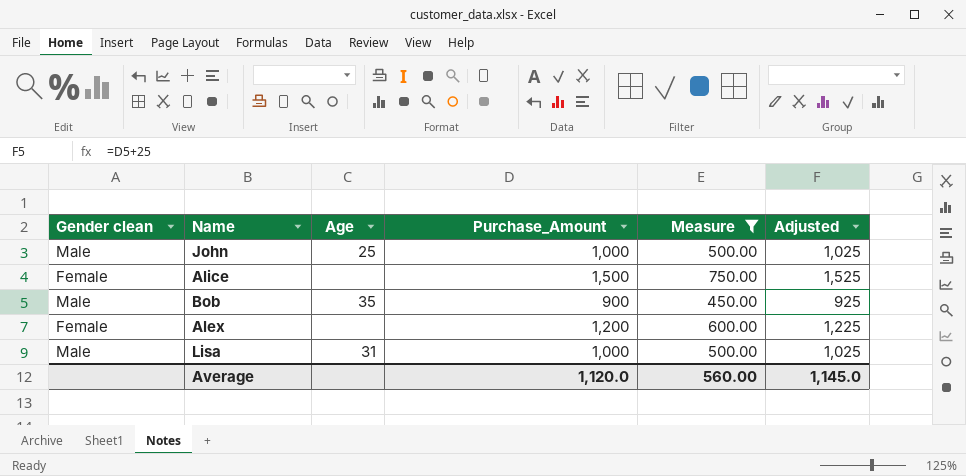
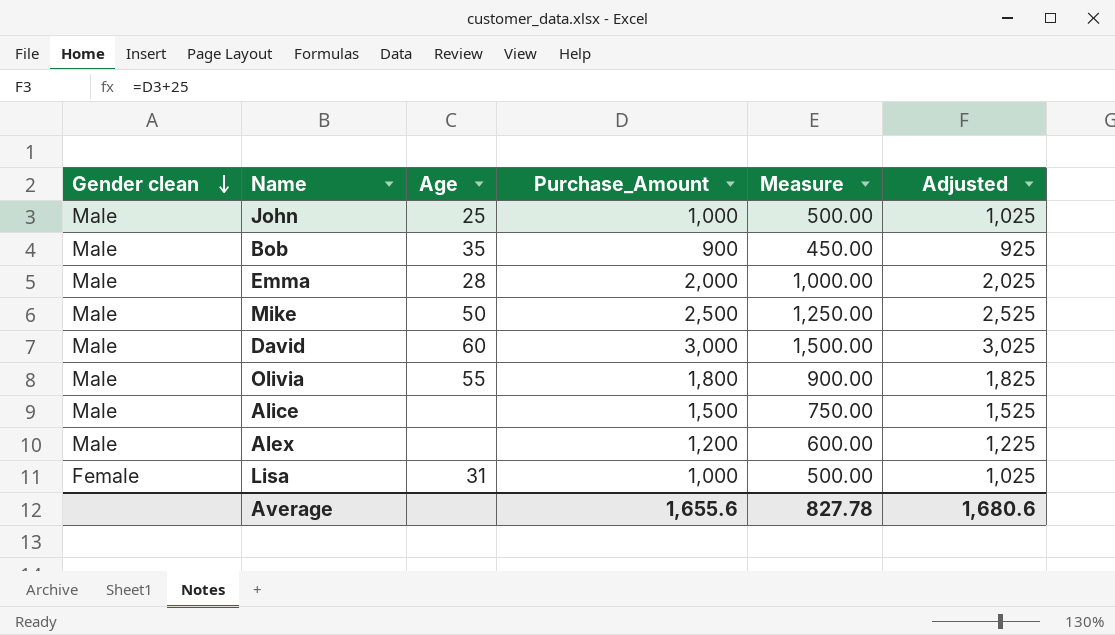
filter: Measure <= 750.00 -> none
row order: none -> Gender clean descending
Alice | Gender clean: Female -> Male
Alex | Gender clean: Female -> Male
Lisa | Gender clean: Male -> Female
Average | Purchase_Amount: 1,120.0 -> 1,655.6
Average | Measure: 560.00 -> 827.78
Average | Adjusted: 1,145.0 -> 1,680.6

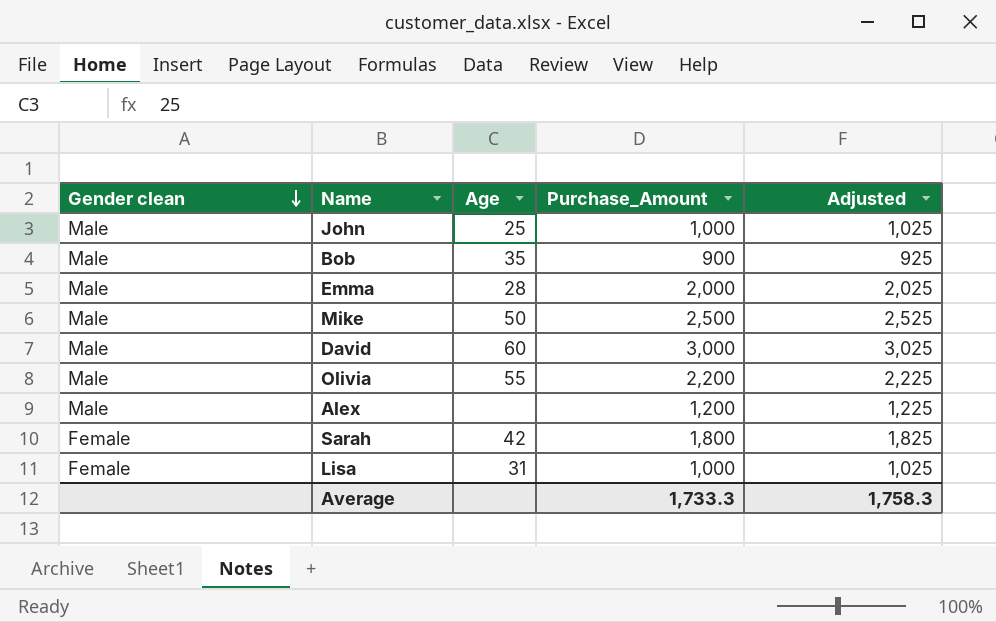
column Measure | formula: [Purchase_Amount] * 0.5 -> none
row Alice: Male | none | 1,500 | 750.00 | 1,525 -> none
Olivia | Purchase_Amount: 1,800 -> 2,200
Olivia | Adjusted: 1,825 -> 2,225
row Sarah: none -> Female | 42 | 1,800 | 1,825
Average | Purchase_Amount: 1,655.6 -> 1,733.3
Average | Adjusted: 1,680.6 -> 1,758.3

